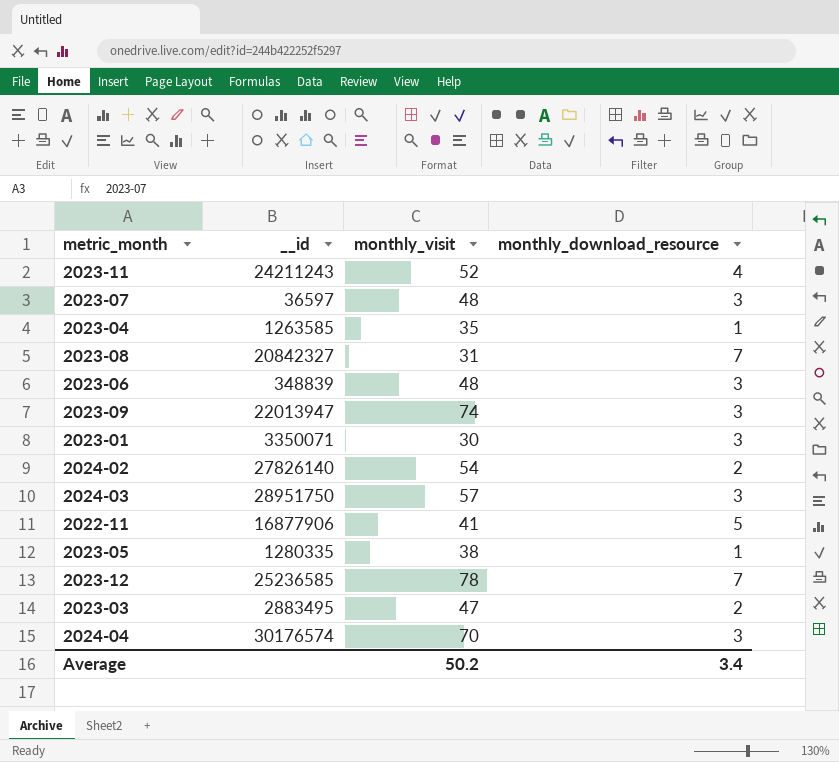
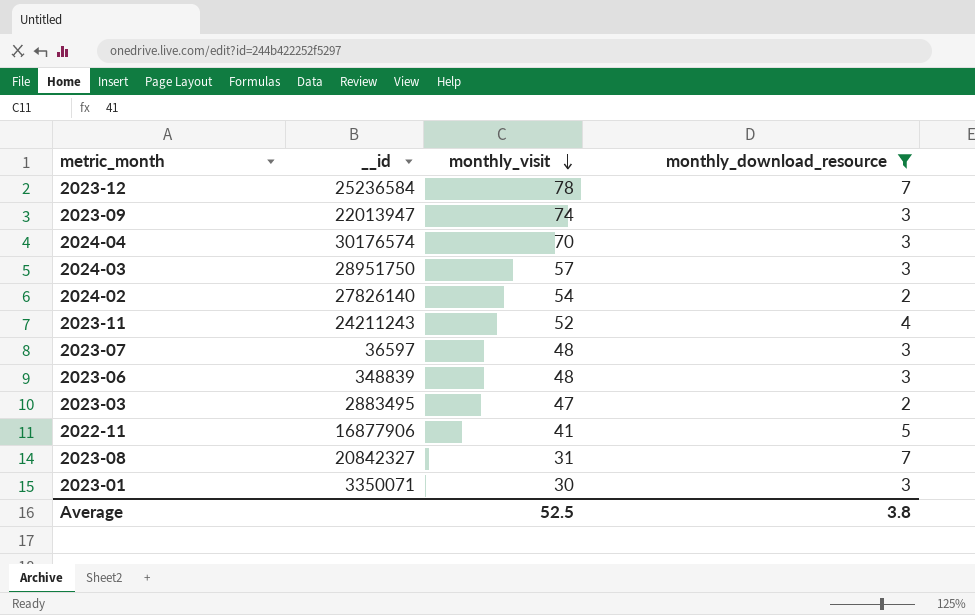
filter: none -> monthly_download_resource != 1
row order: none -> monthly_visit descending
2023-12 | __id: 25236585 -> 25236584
Average | monthly_visit: 50.2 -> 52.5
Average | monthly_download_resource: 3.4 -> 3.8

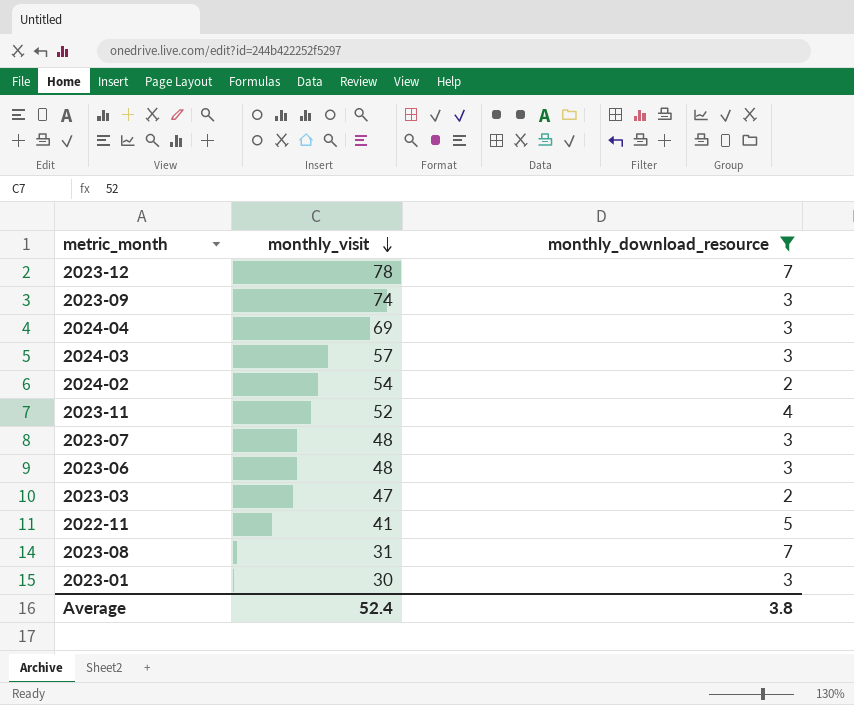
column __id | position: 2 -> none
2024-04 | monthly_visit: 70 -> 69
Average | monthly_visit: 52.5 -> 52.4

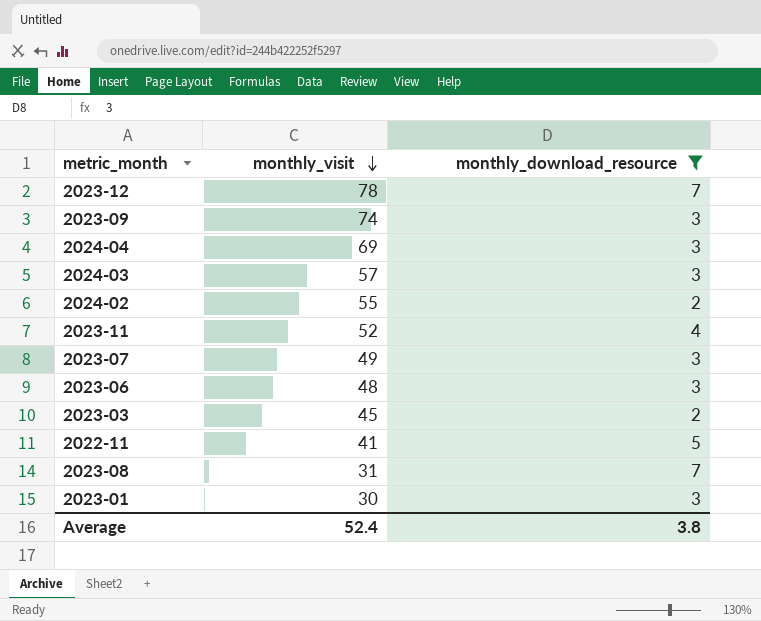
2024-02 | monthly_visit: 54 -> 55
2023-07 | monthly_visit: 48 -> 49
2023-03 | monthly_visit: 47 -> 45

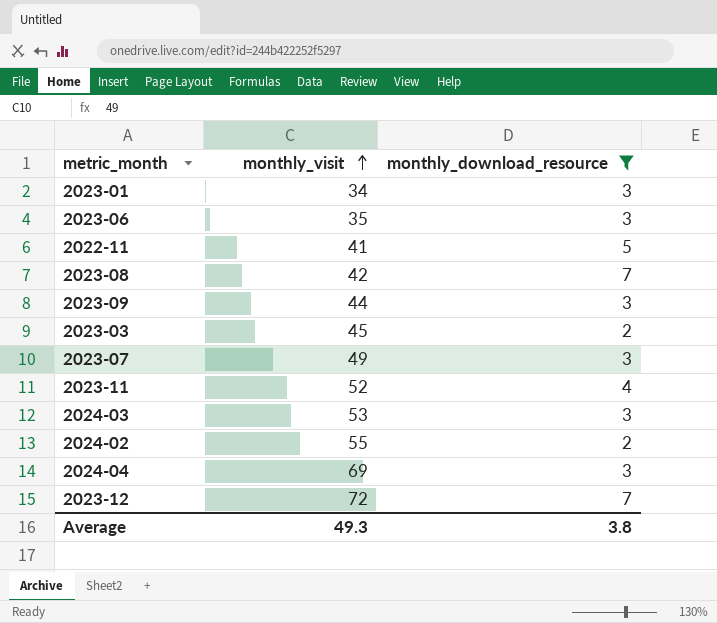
row order: monthly_visit descending -> monthly_visit ascending
2023-01 | monthly_visit: 30 -> 34
2023-06 | monthly_visit: 48 -> 35
2023-08 | monthly_visit: 31 -> 42
2023-09 | monthly_visit: 74 -> 44
2024-03 | monthly_visit: 57 -> 53
2023-12 | monthly_visit: 78 -> 72
Average | monthly_visit: 52.4 -> 49.3

